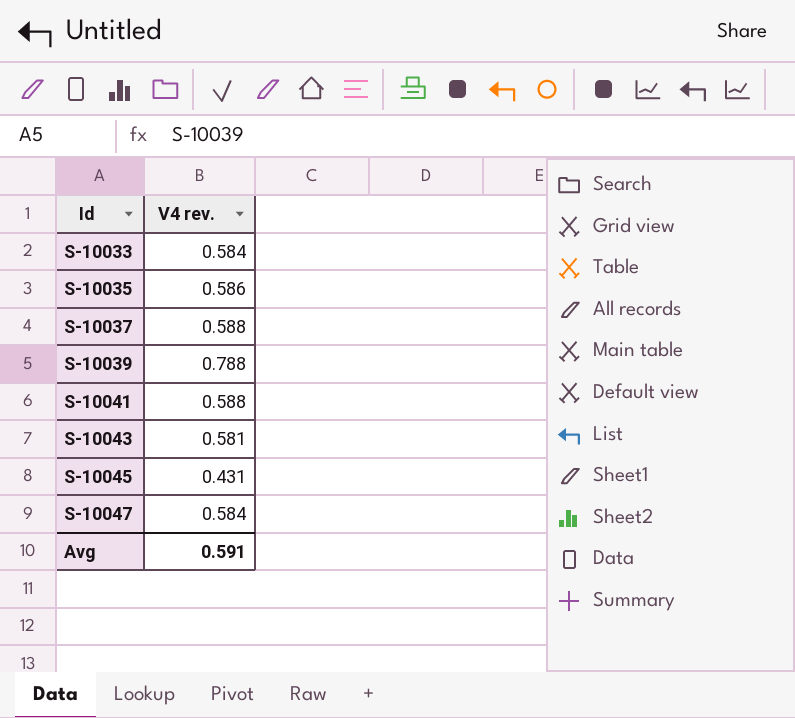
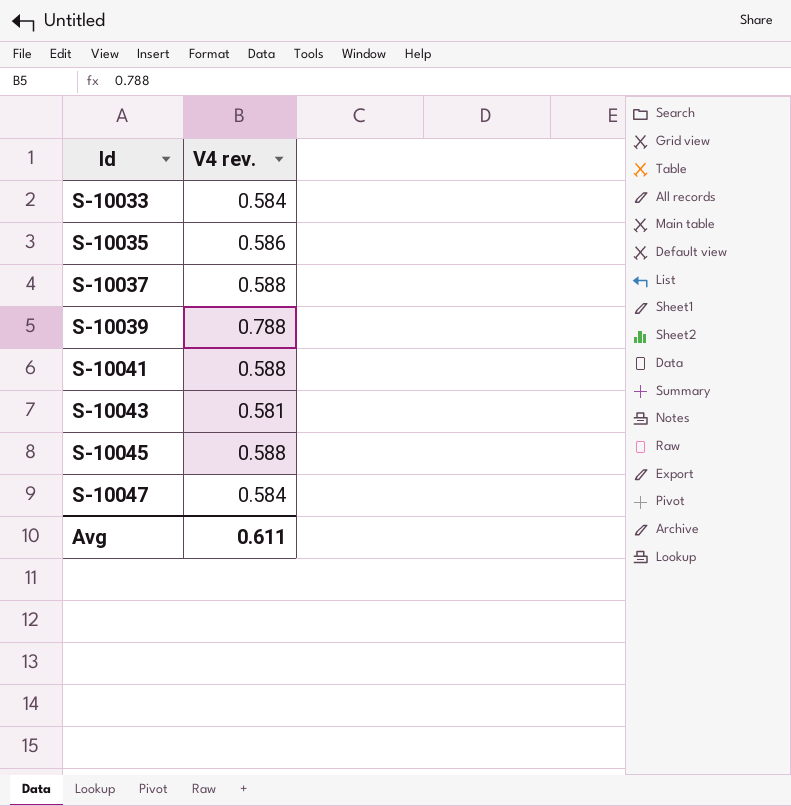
S-10045 | V4 rev.: 0.431 -> 0.588
Avg | V4 rev.: 0.591 -> 0.611

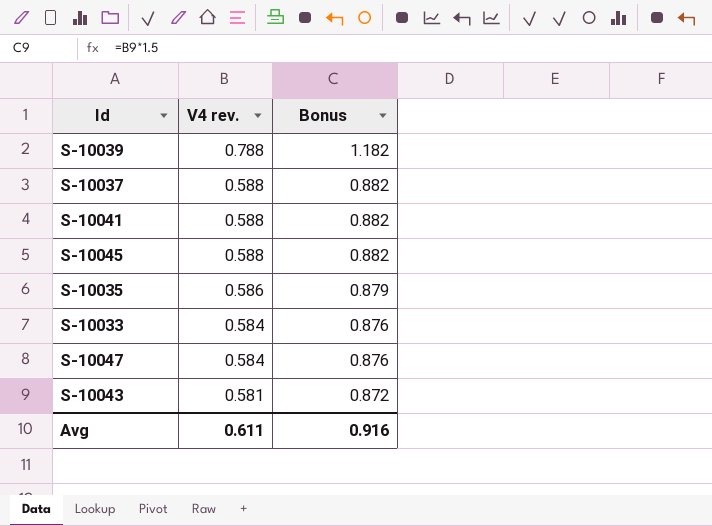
row order: Id ascending -> V4 rev. descending
column Bonus | formula: none -> [V4 rev.] * 1.5

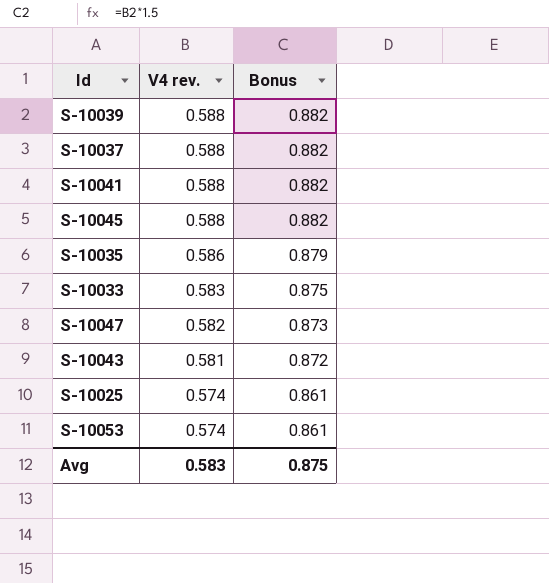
S-10039 | V4 rev.: 0.788 -> 0.588
S-10039 | Bonus: 1.182 -> 0.882
S-10033 | V4 rev.: 0.584 -> 0.583
S-10033 | Bonus: 0.876 -> 0.875
S-10047 | V4 rev.: 0.584 -> 0.582
S-10047 | Bonus: 0.876 -> 0.873
row S-10025: none -> 0.574 | 0.861
row S-10053: none -> 0.574 | 0.861
Avg | V4 rev.: 0.611 -> 0.583
Avg | Bonus: 0.916 -> 0.875

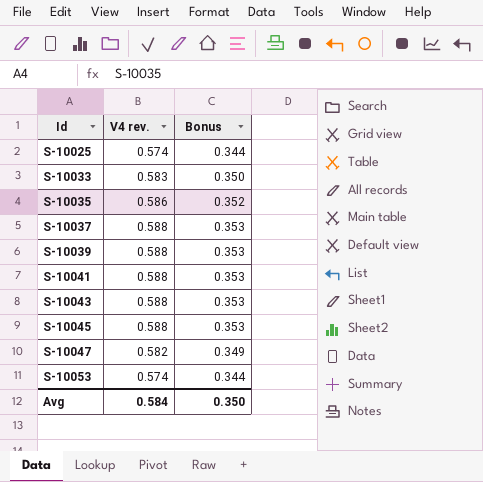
row order: V4 rev. descending -> Id ascending
column Bonus | formula: [V4 rev.] * 1.5 -> [V4 rev.] * 0.6
S-10043 | V4 rev.: 0.581 -> 0.588
Avg | V4 rev.: 0.583 -> 0.584
Avg | Bonus: 0.875 -> 0.350

